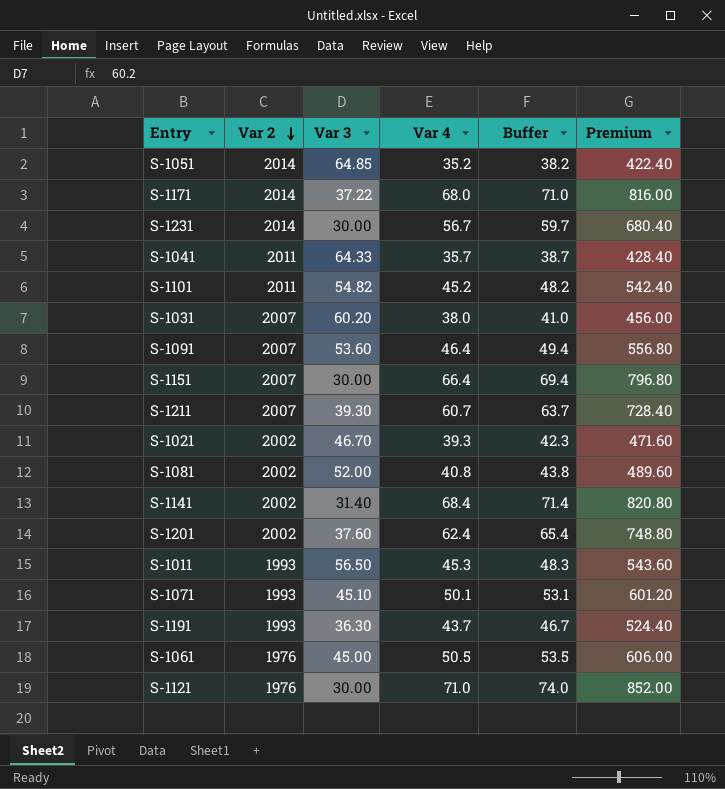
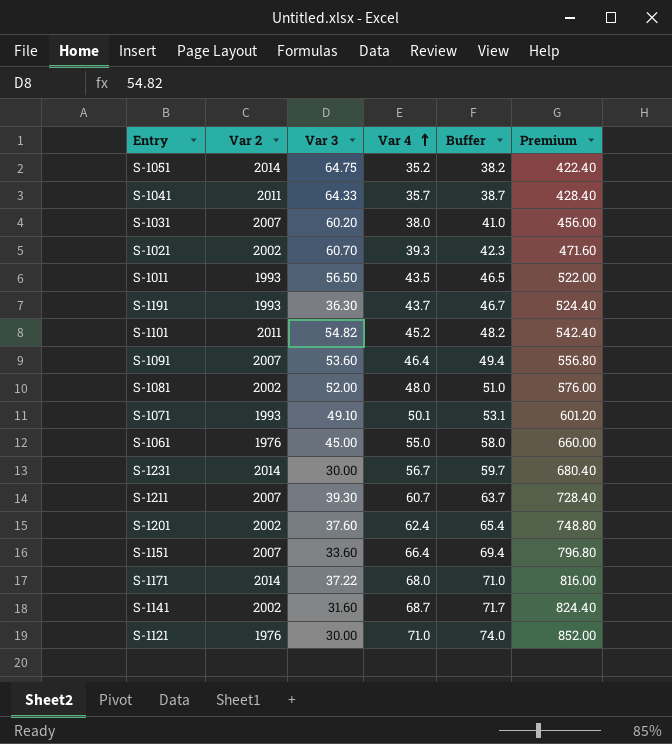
row order: Var 2 descending -> Var 4 ascending
S-1051 | Var 3: 64.85 -> 64.75
S-1021 | Var 3: 46.70 -> 60.70
S-1011 | Var 4: 45.3 -> 43.5
S-1011 | Buffer: 48.3 -> 46.5
S-1011 | Premium: 543.60 -> 522.00
S-1081 | Var 4: 40.8 -> 48.0
S-1081 | Buffer: 43.8 -> 51.0
S-1081 | Premium: 489.60 -> 576.00
S-1071 | Var 3: 45.10 -> 49.10
S-1061 | Var 4: 50.5 -> 55.0
S-1061 | Buffer: 53.5 -> 58.0
S-1061 | Premium: 606.00 -> 660.00
S-1151 | Var 3: 30.00 -> 33.60
S-1141 | Var 3: 31.40 -> 31.60
S-1141 | Var 4: 68.4 -> 68.7
S-1141 | Buffer: 71.4 -> 71.7
S-1141 | Premium: 820.80 -> 824.40

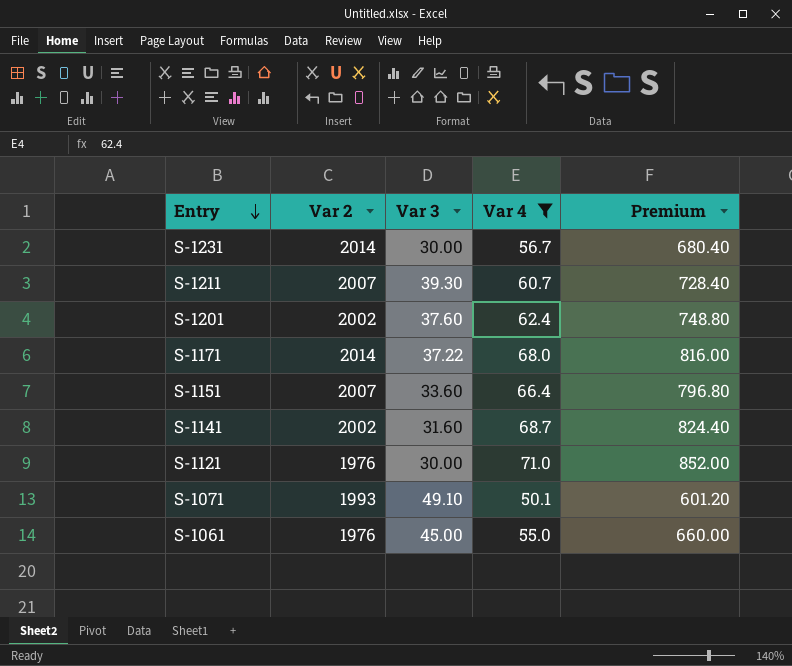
filter: none -> Var 4 >= 50.1
row order: Var 4 ascending -> Entry descending
column Buffer | formula: [Var 4] + 3 -> none

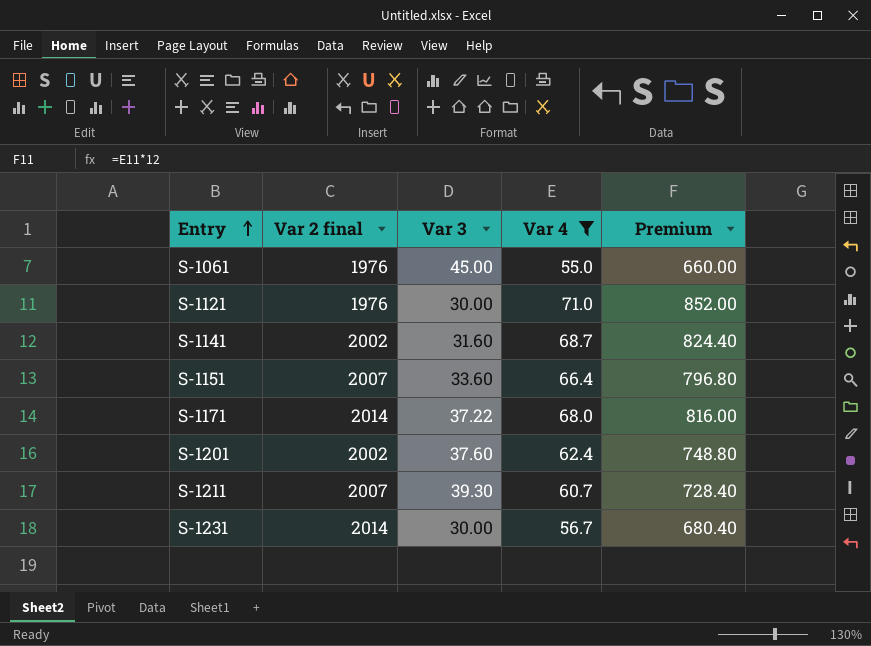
row order: Entry descending -> Entry ascending
column name: Var 2 -> Var 2 final
row S-1071: 1993 | 49.10 | 50.1 | 601.20 -> none

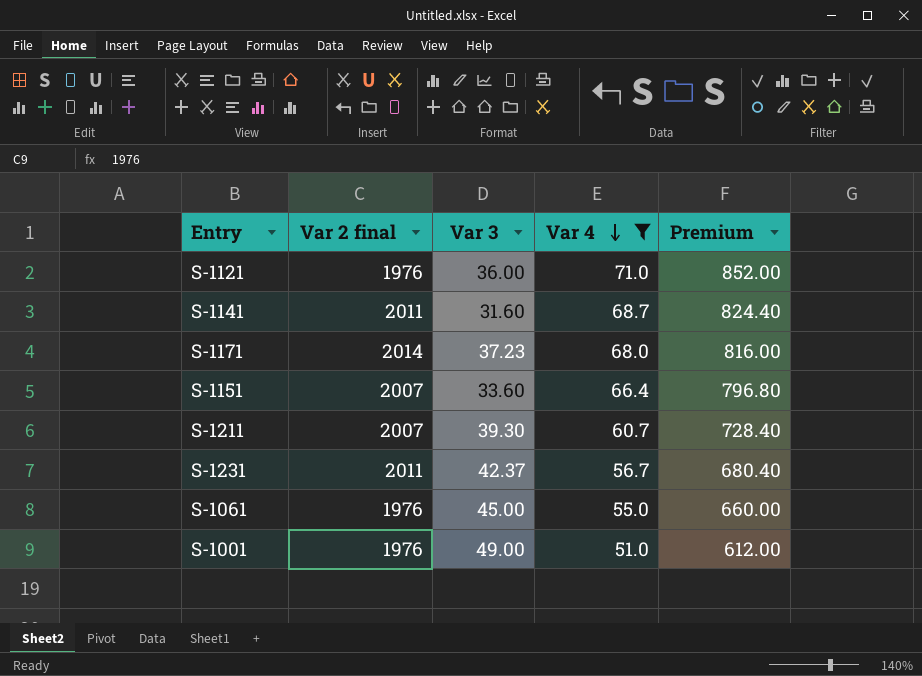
row order: Entry ascending -> Var 4 descending
row S-1201: 2002 | 37.60 | 62.4 | 748.80 -> none
S-1121 | Var 3: 30.00 -> 36.00
S-1141 | Var 2 final: 2002 -> 2011
S-1171 | Var 3: 37.22 -> 37.23
S-1231 | Var 2 final: 2014 -> 2011
S-1231 | Var 3: 30.00 -> 42.37
row S-1001: none -> 1976 | 49.00 | 51.0 | 612.00

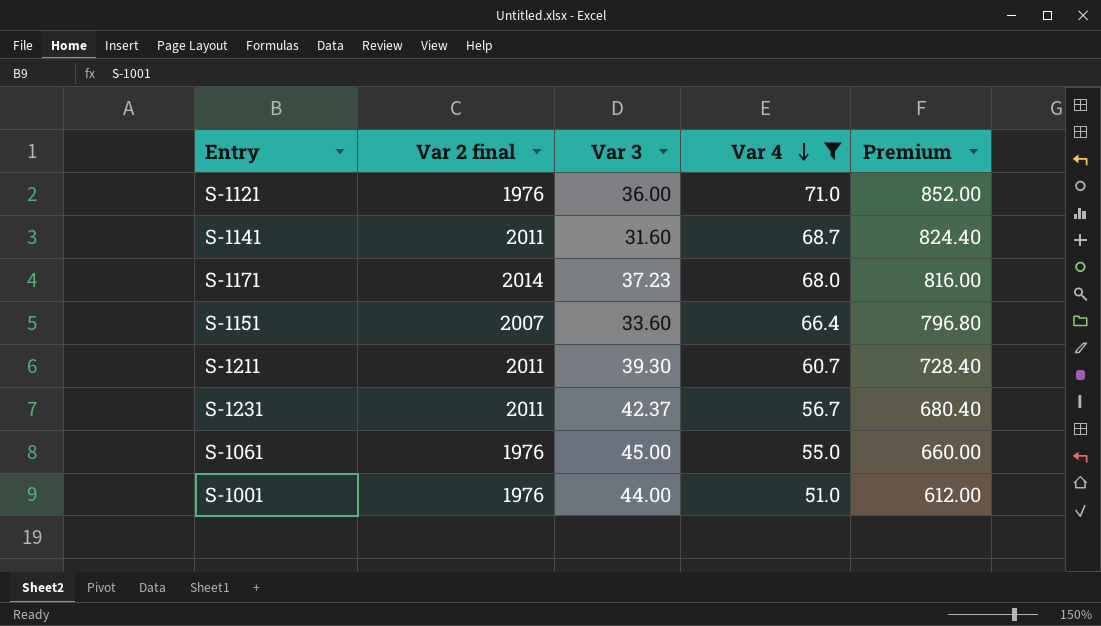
S-1211 | Var 2 final: 2007 -> 2011
S-1001 | Var 3: 49.00 -> 44.00

